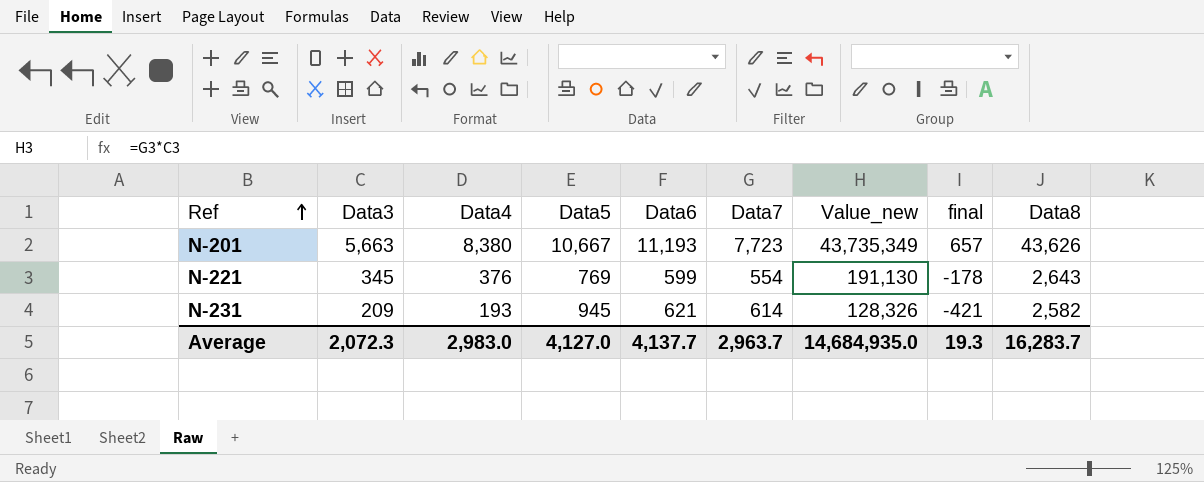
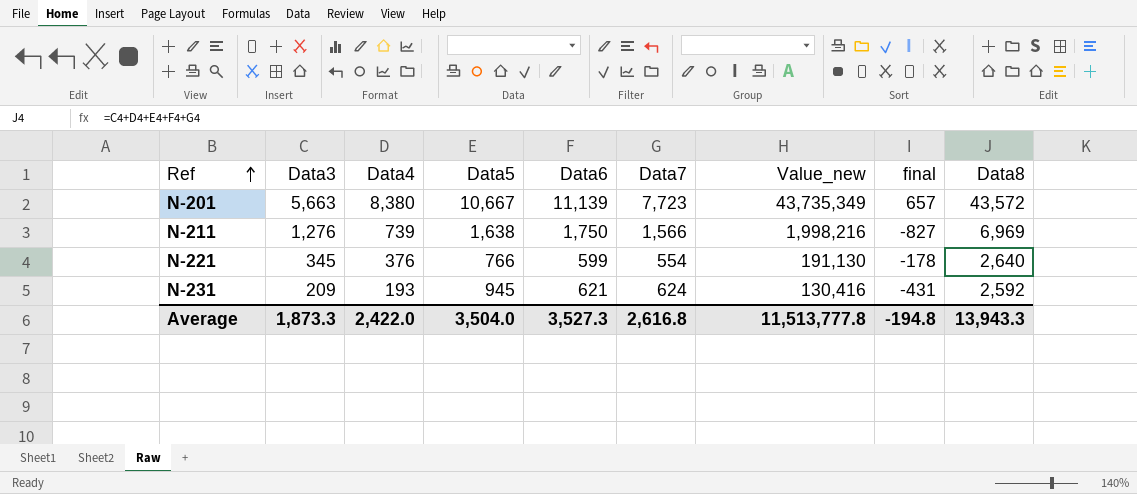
N-201 | Data6: 11,193 -> 11,139
N-201 | Data8: 43,626 -> 43,572
row N-211: none -> 1,276 | 739 | 1,638 | 1,750 | 1,566 | 1,998,216 | -827 | 6,969
N-221 | Data5: 769 -> 766
N-221 | Data8: 2,643 -> 2,640
N-231 | Data7: 614 -> 624
N-231 | Value_new: 128,326 -> 130,416
N-231 | final: -421 -> -431
N-231 | Data8: 2,582 -> 2,592
Average | Data3: 2,072.3 -> 1,873.3
Average | Data4: 2,983.0 -> 2,422.0
Average | Data5: 4,127.0 -> 3,504.0
Average | Data6: 4,137.7 -> 3,527.3
Average | Data7: 2,963.7 -> 2,616.8
Average | Value_new: 14,684,935.0 -> 11,513,777.8
Average | final: 19.3 -> -194.8
Average | Data8: 16,283.7 -> 13,943.3

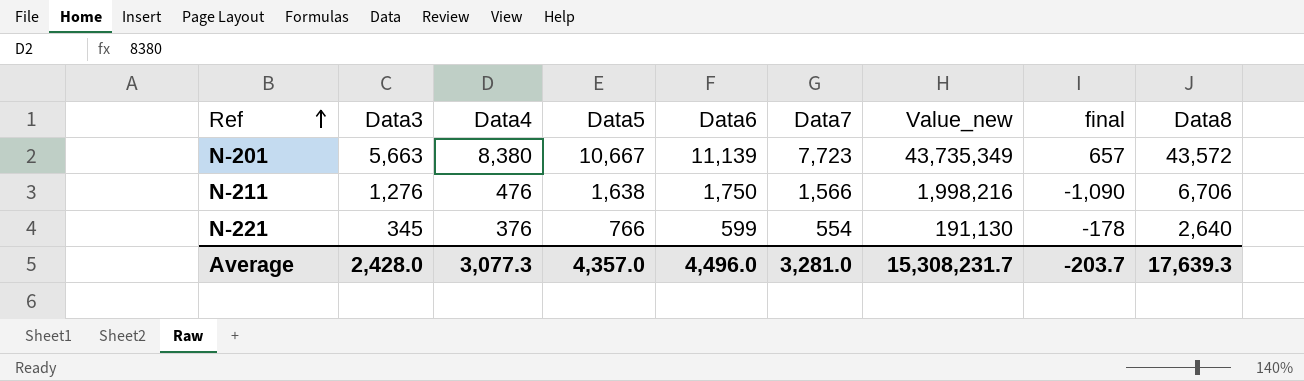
row N-231: 209 | 193 | 945 | 621 | 624 | 130,416 | -431 | 2,592 -> none
N-211 | Data4: 739 -> 476
N-211 | final: -827 -> -1,090
N-211 | Data8: 6,969 -> 6,706
Average | Data3: 1,873.3 -> 2,428.0
Average | Data4: 2,422.0 -> 3,077.3
Average | Data5: 3,504.0 -> 4,357.0
Average | Data6: 3,527.3 -> 4,496.0
Average | Data7: 2,616.8 -> 3,281.0
Average | Value_new: 11,513,777.8 -> 15,308,231.7
Average | final: -194.8 -> -203.7
Average | Data8: 13,943.3 -> 17,639.3

